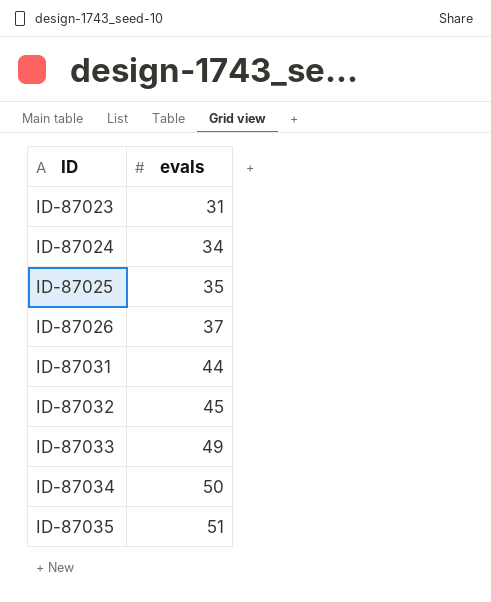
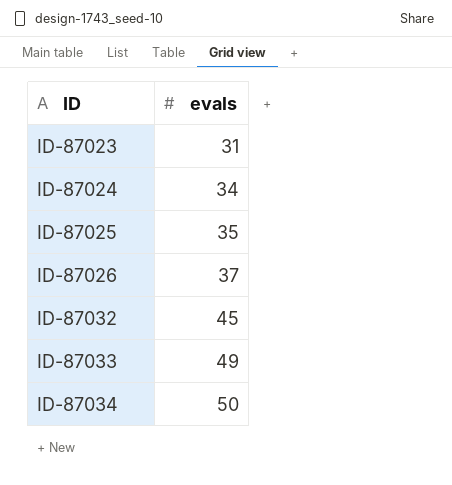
row ID-87031: 44 -> none
row ID-87035: 51 -> none

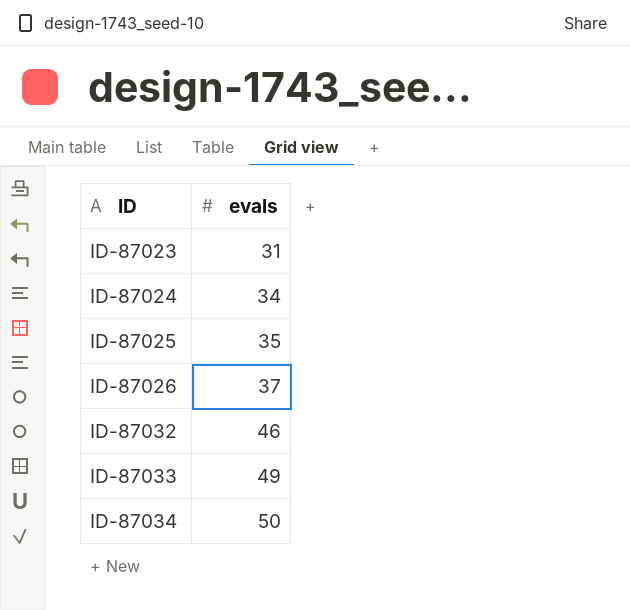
ID-87032 | evals: 45 -> 46

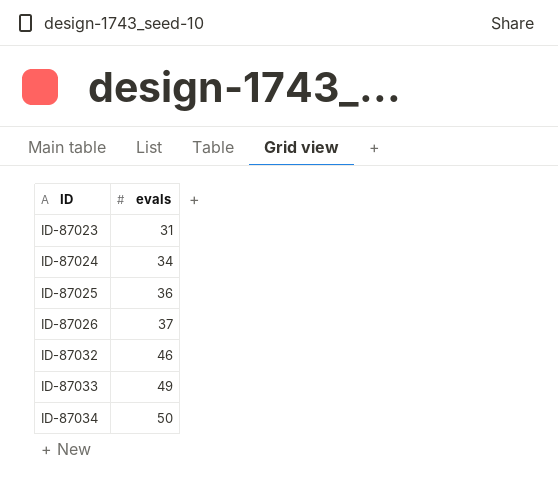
ID-87025 | evals: 35 -> 36

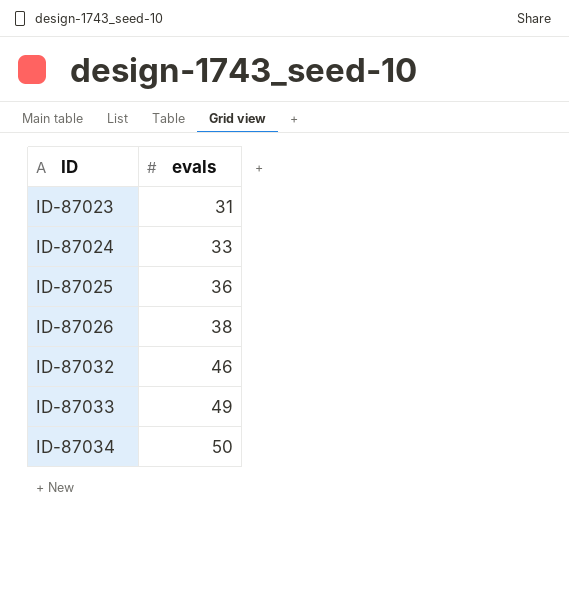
ID-87024 | evals: 34 -> 33
ID-87026 | evals: 37 -> 38

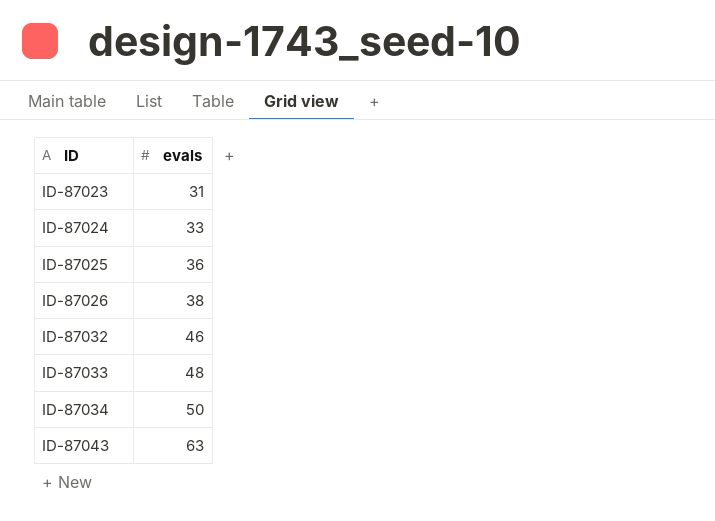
ID-87033 | evals: 49 -> 48
row ID-87043: none -> 63

